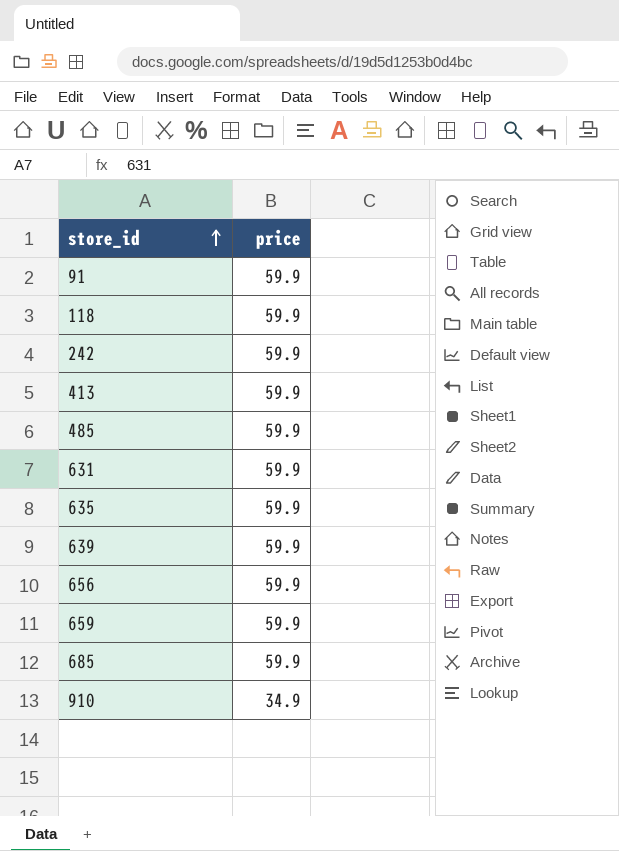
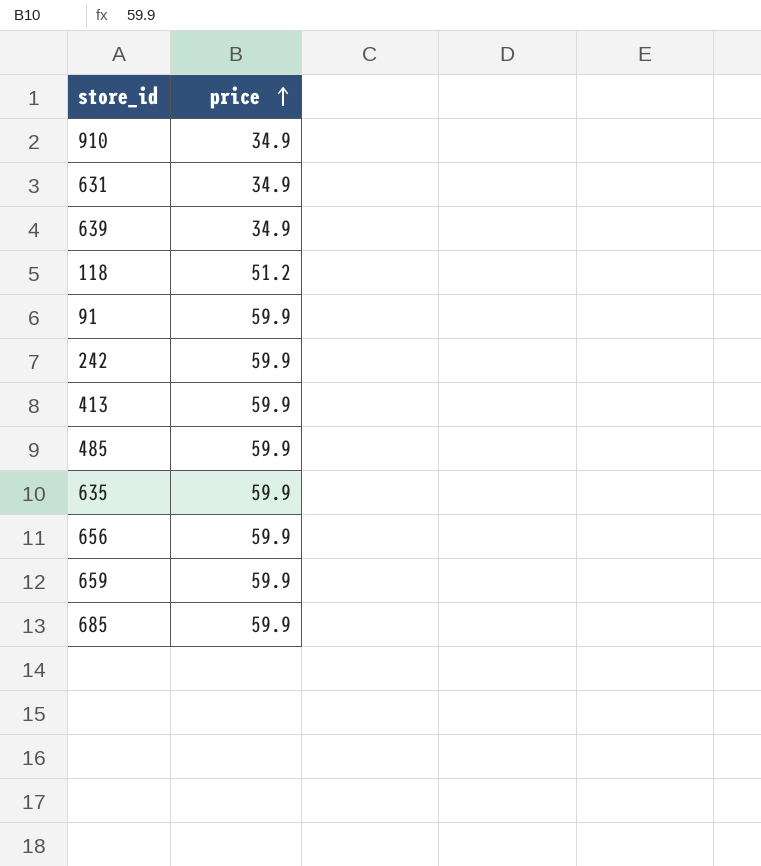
row order: store_id ascending -> price ascending
631 | price: 59.9 -> 34.9
639 | price: 59.9 -> 34.9
118 | price: 59.9 -> 51.2

